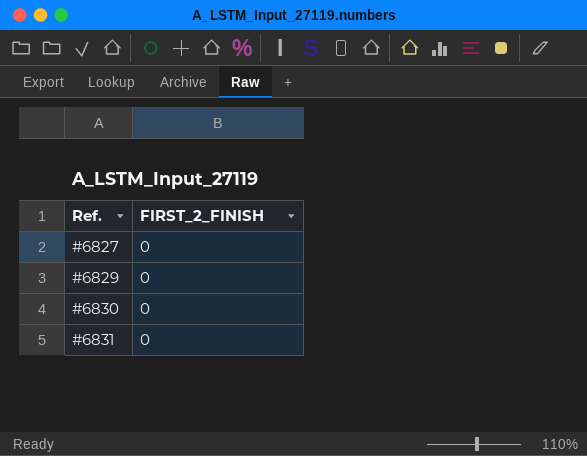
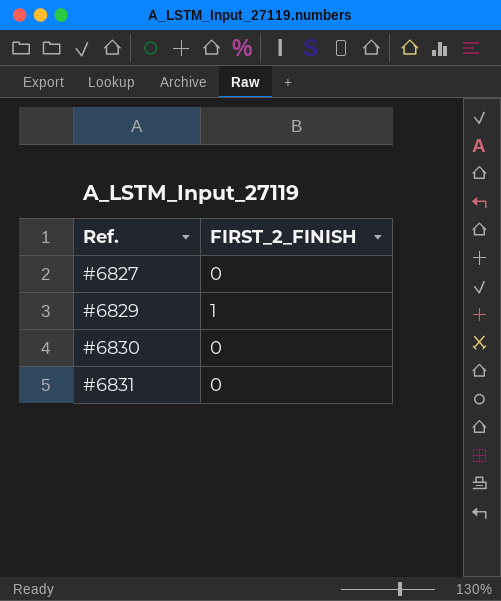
#6829 | FIRST_2_FINISH: 0 -> 1

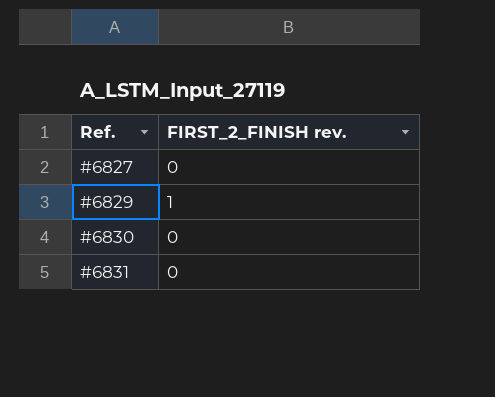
column name: FIRST_2_FINISH -> FIRST_2_FINISH rev.

